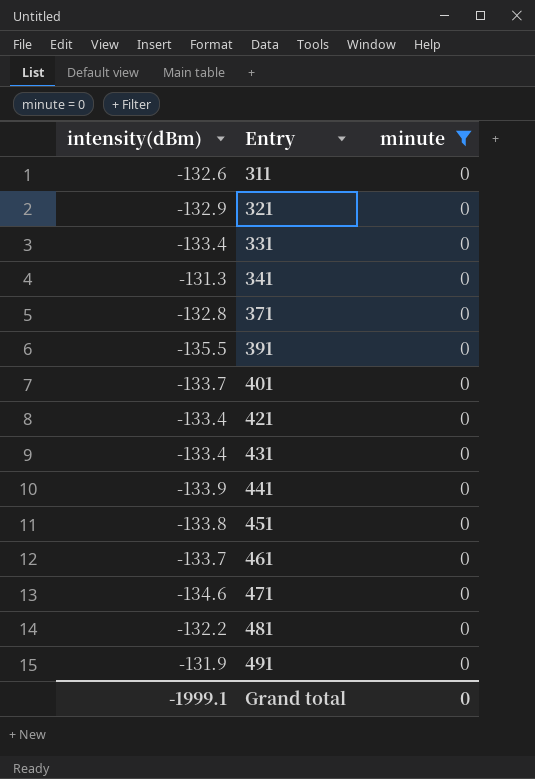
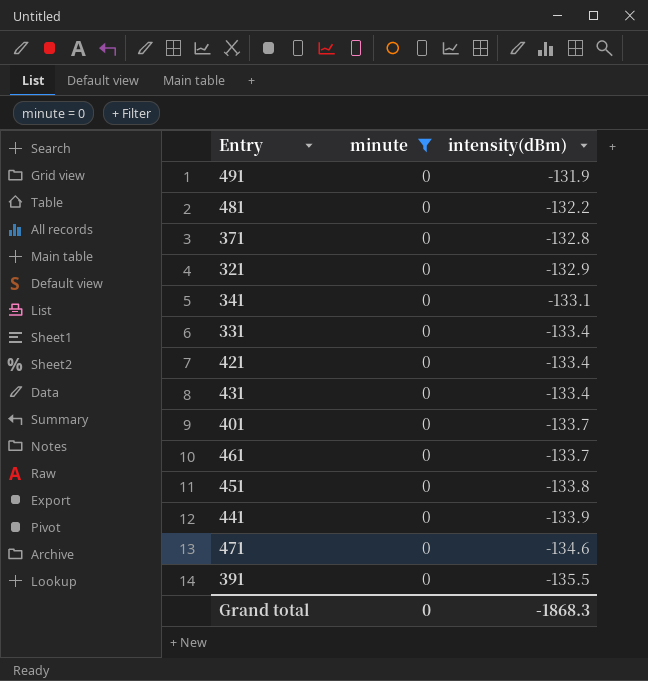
row order: Entry ascending -> intensity(dBm) descending
column intensity(dBm) | position: 1 -> 3
row 311: -132.6 | 0 -> none
341 | intensity(dBm): -131.3 -> -133.1
Grand total | intensity(dBm): -1999.1 -> -1868.3

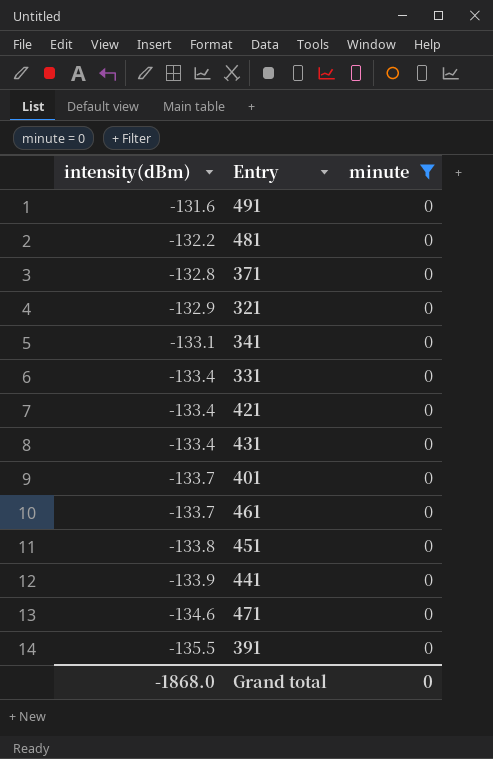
column intensity(dBm) | position: 3 -> 1
491 | intensity(dBm): -131.9 -> -131.6
Grand total | intensity(dBm): -1868.3 -> -1868.0

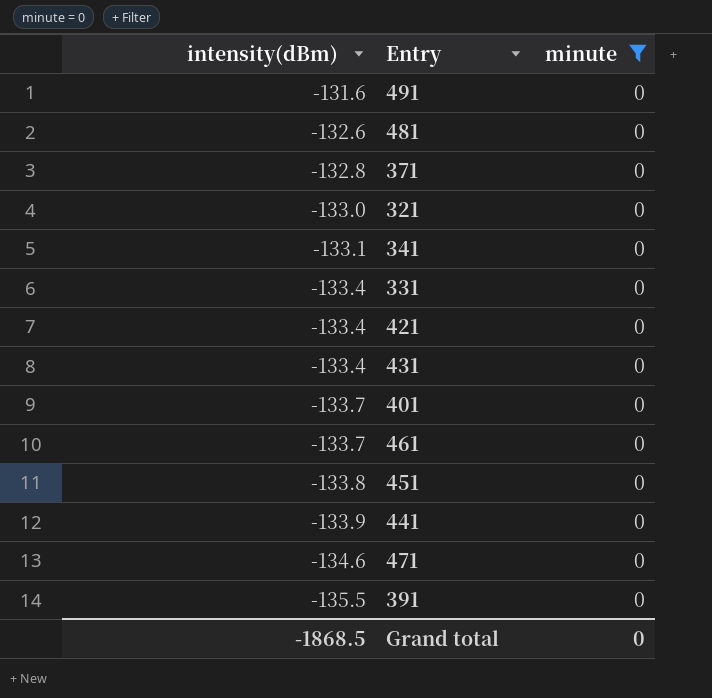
481 | intensity(dBm): -132.2 -> -132.6
321 | intensity(dBm): -132.9 -> -133.0
Grand total | intensity(dBm): -1868.0 -> -1868.5

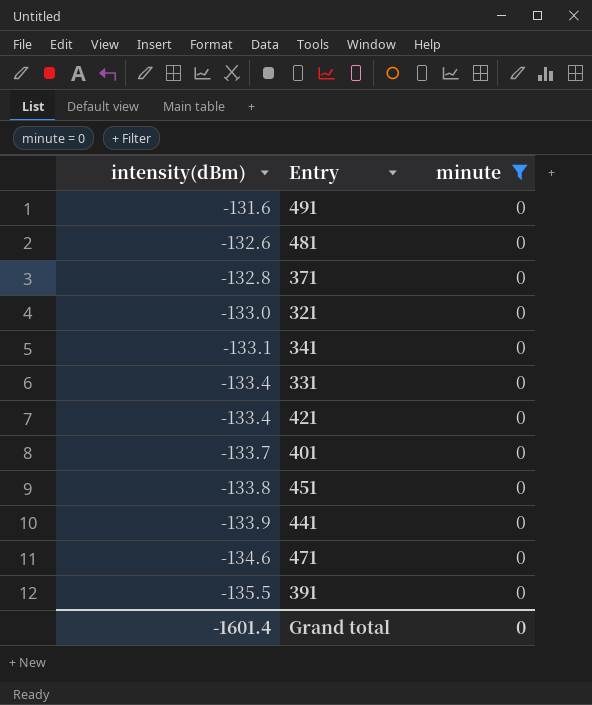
row 431: -133.4 | 0 -> none
row 461: -133.7 | 0 -> none
Grand total | intensity(dBm): -1868.5 -> -1601.4

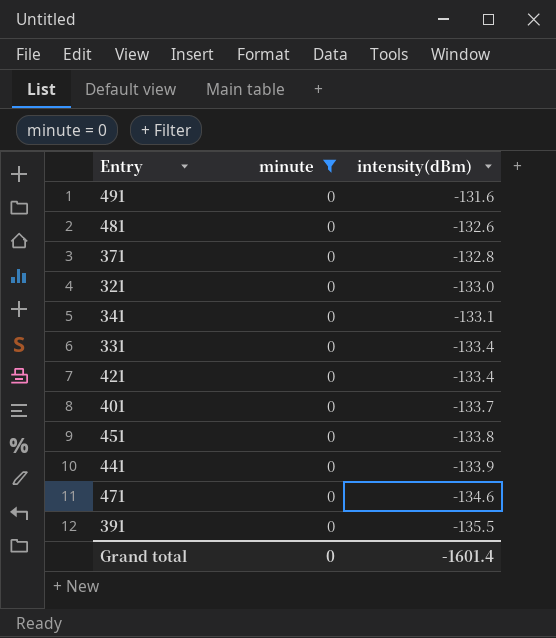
column intensity(dBm) | position: 1 -> 3

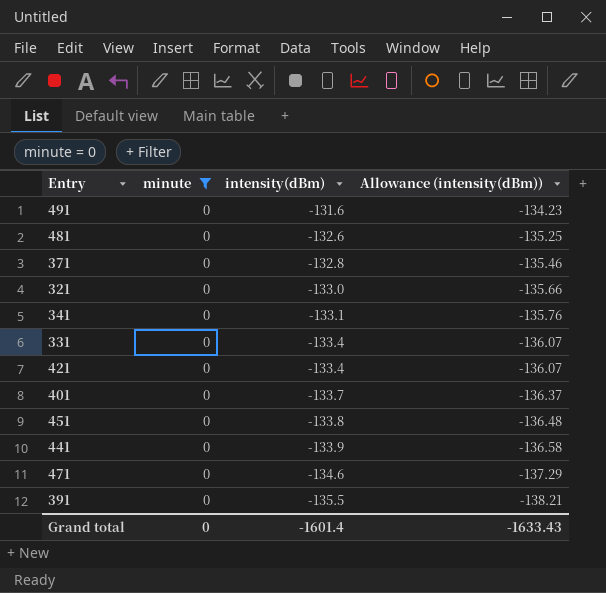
column Allowance (intensity(dBm)) | formula: none -> [intensity(dBm)] * 1.02

